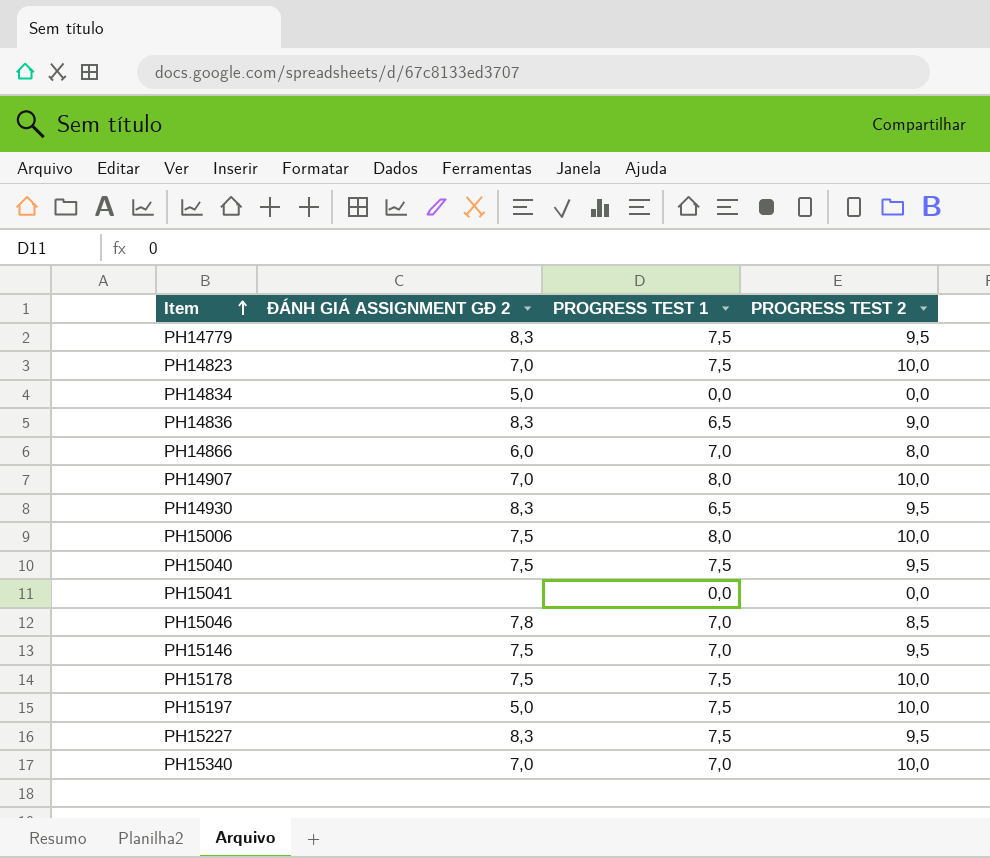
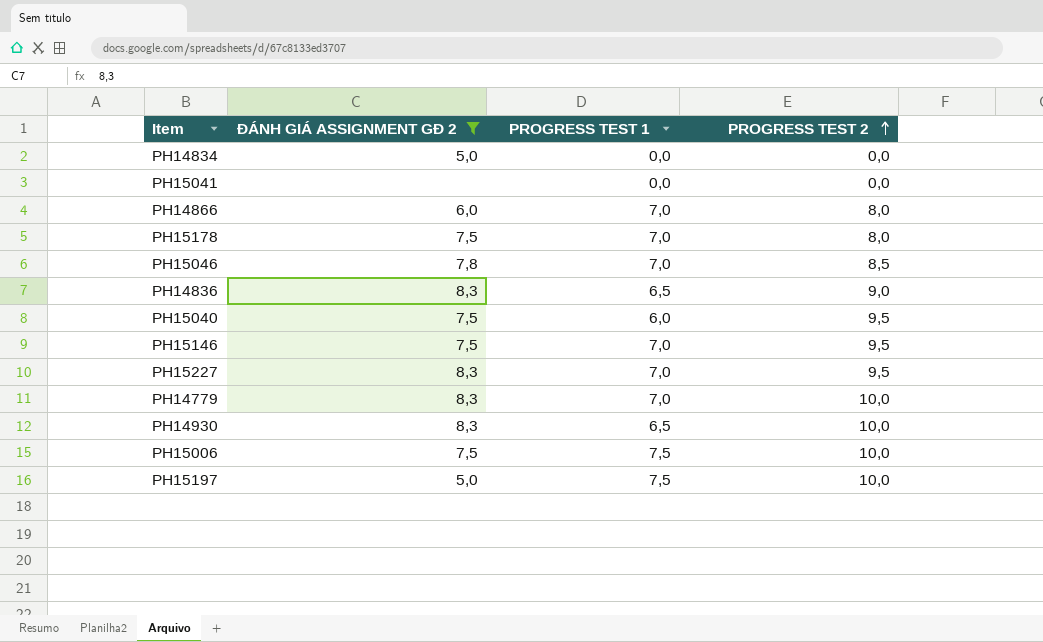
filter: none -> ĐÁNH GIÁ ASSIGNMENT GĐ 2 != 7,0
row order: Item ascending -> PROGRESS TEST 2 ascending
PH15178 | PROGRESS TEST 1: 7,5 -> 7,0
PH15178 | PROGRESS TEST 2: 10,0 -> 8,0
PH15040 | PROGRESS TEST 1: 7,5 -> 6,0
PH15227 | PROGRESS TEST 1: 7,5 -> 7,0
PH14779 | PROGRESS TEST 1: 7,5 -> 7,0
PH14779 | PROGRESS TEST 2: 9,5 -> 10,0
PH14930 | PROGRESS TEST 2: 9,5 -> 10,0
PH15006 | PROGRESS TEST 1: 8,0 -> 7,5

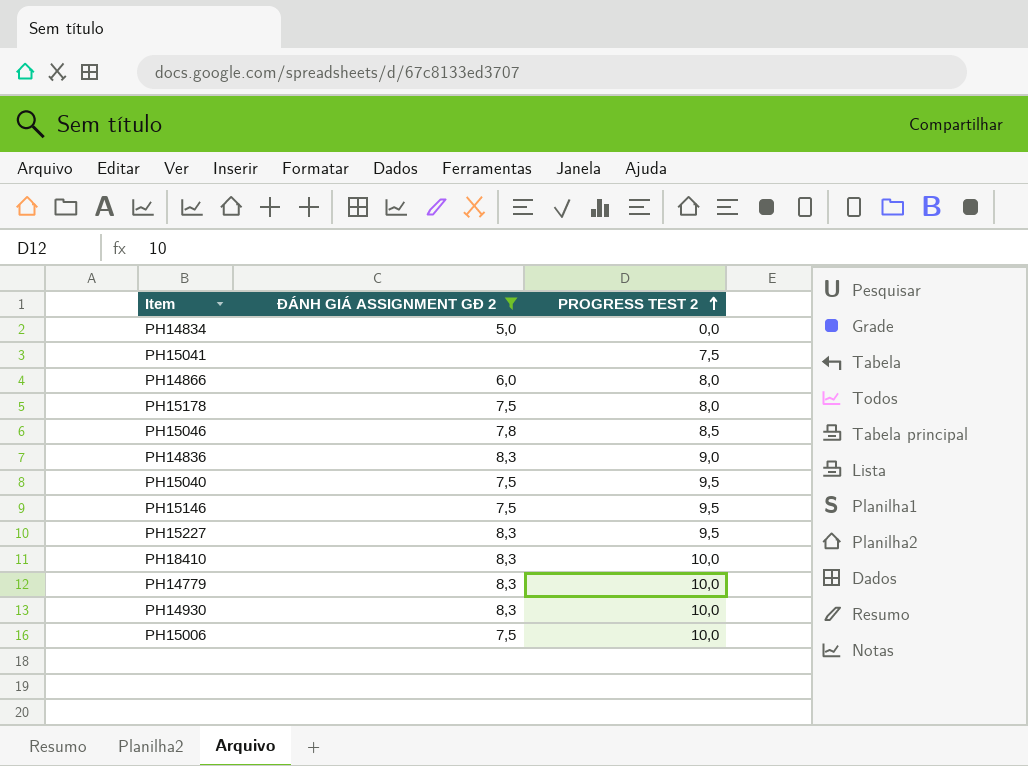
column PROGRESS TEST 1 | position: 3 -> none
row PH15197: 5,0 | 7,5 | 10,0 -> none
PH15041 | PROGRESS TEST 2: 0,0 -> 7,5
row PH18410: none -> 8,3 | 10,0

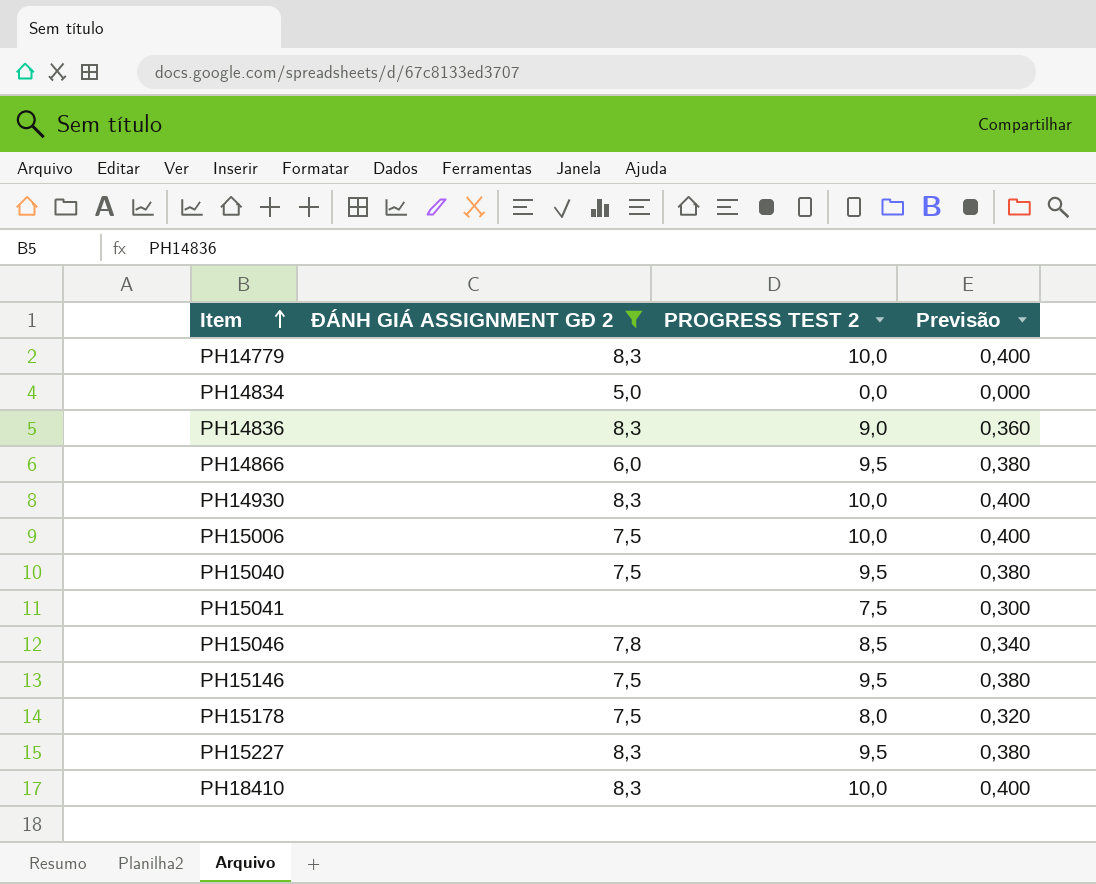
row order: PROGRESS TEST 2 ascending -> Item ascending
column Previsão | formula: none -> [PROGRESS TEST 2] * 0,04
PH14866 | PROGRESS TEST 2: 8,0 -> 9,5

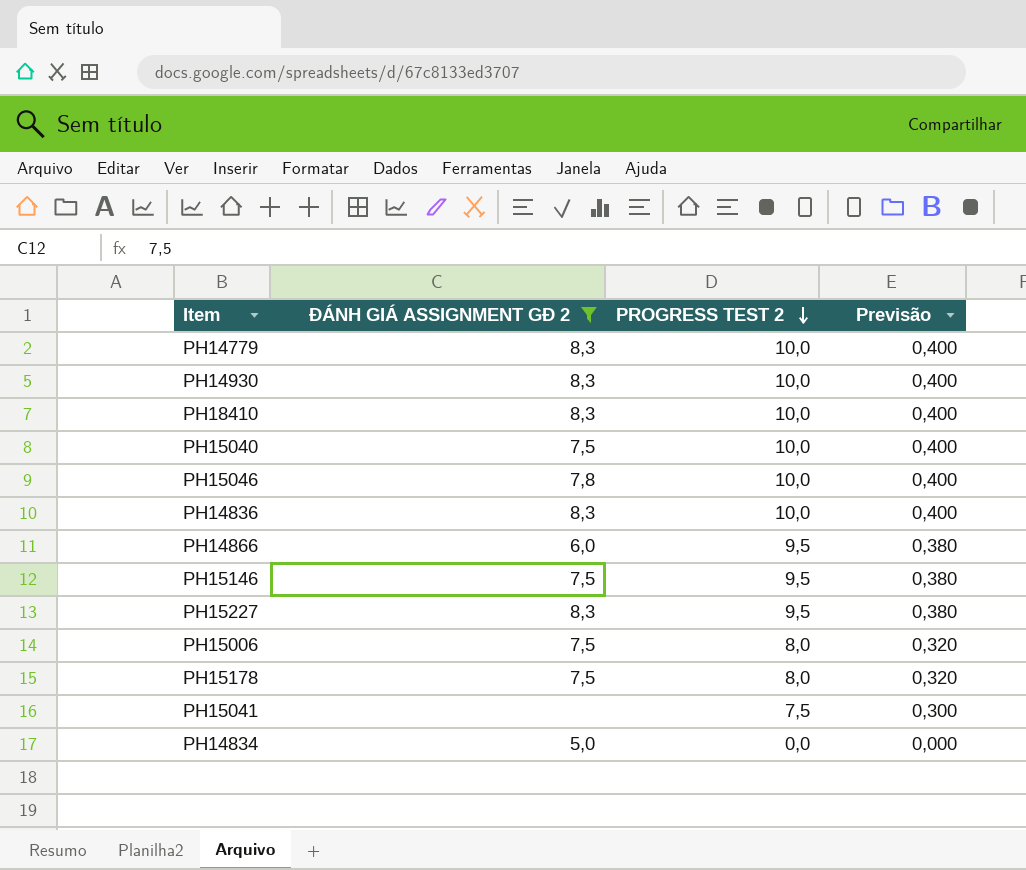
row order: Item ascending -> PROGRESS TEST 2 descending
PH15040 | PROGRESS TEST 2: 9,5 -> 10,0
PH15040 | Previsão: 0,380 -> 0,400
PH15046 | PROGRESS TEST 2: 8,5 -> 10,0
PH15046 | Previsão: 0,340 -> 0,400
PH14836 | PROGRESS TEST 2: 9,0 -> 10,0
PH14836 | Previsão: 0,360 -> 0,400
PH15006 | PROGRESS TEST 2: 10,0 -> 8,0
PH15006 | Previsão: 0,400 -> 0,320

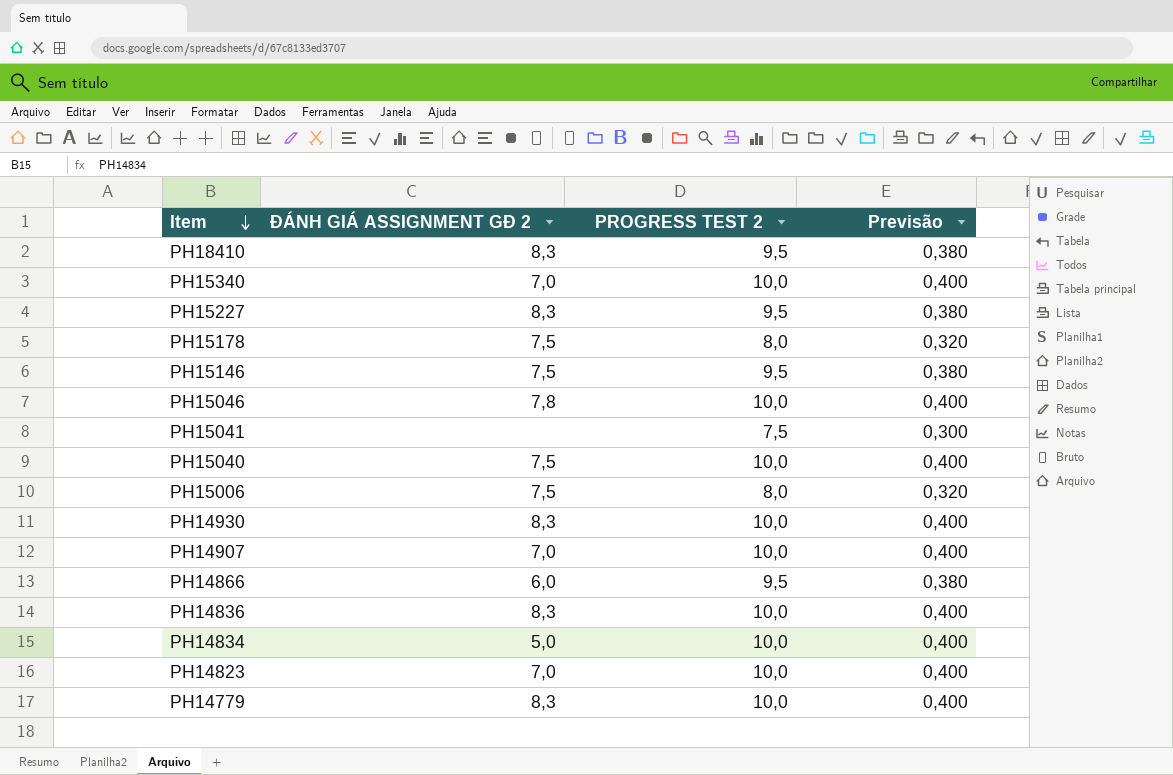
filter: ĐÁNH GIÁ ASSIGNMENT GĐ 2 != 7,0 -> none
row order: PROGRESS TEST 2 descending -> Item descending
PH18410 | PROGRESS TEST 2: 10,0 -> 9,5
PH18410 | Previsão: 0,400 -> 0,380
PH14834 | PROGRESS TEST 2: 0,0 -> 10,0
PH14834 | Previsão: 0,000 -> 0,400

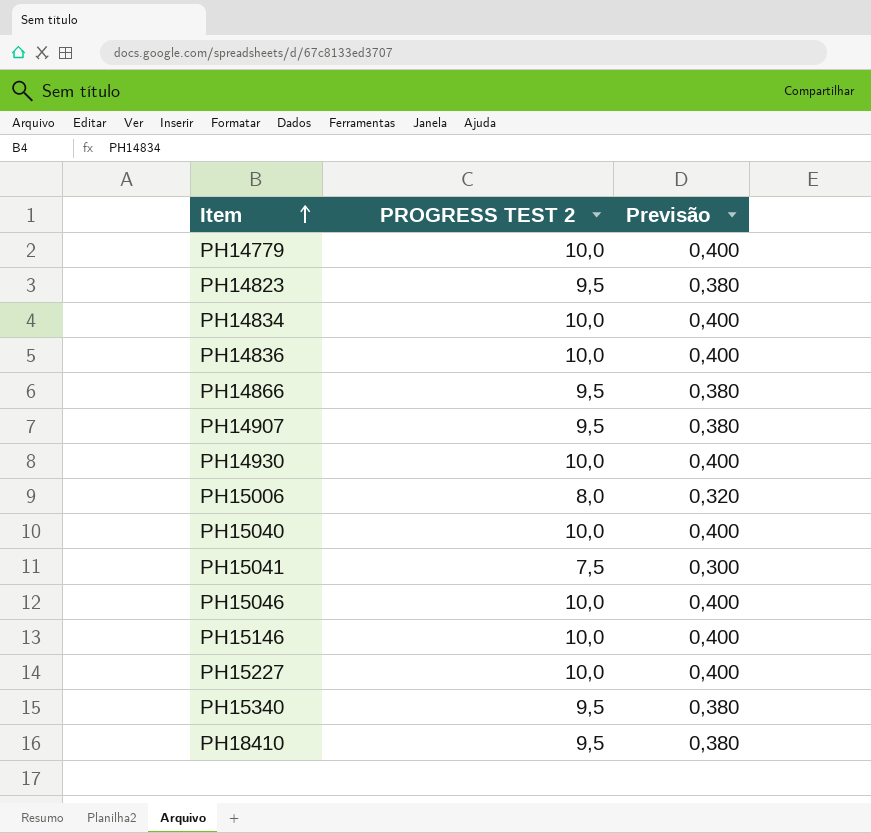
row order: Item descending -> Item ascending
column ĐÁNH GIÁ ASSIGNMENT GĐ 2 | position: 2 -> none
row PH15178: 7,5 | 8,0 | 0,320 -> none
PH14823 | PROGRESS TEST 2: 10,0 -> 9,5
PH14823 | Previsão: 0,400 -> 0,380
PH14907 | PROGRESS TEST 2: 10,0 -> 9,5
PH14907 | Previsão: 0,400 -> 0,380
PH15146 | PROGRESS TEST 2: 9,5 -> 10,0
PH15146 | Previsão: 0,380 -> 0,400
PH15227 | PROGRESS TEST 2: 9,5 -> 10,0
PH15227 | Previsão: 0,380 -> 0,400
PH15340 | PROGRESS TEST 2: 10,0 -> 9,5
PH15340 | Previsão: 0,400 -> 0,380

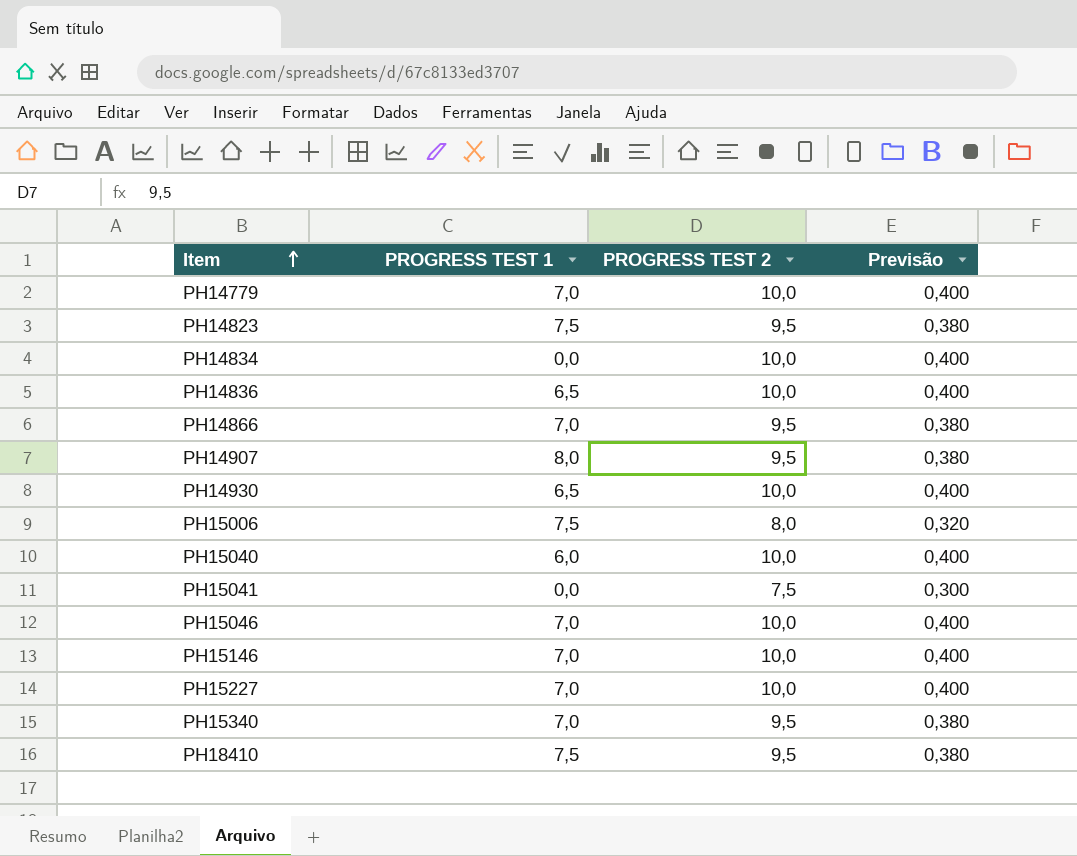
column PROGRESS TEST 1 | position: none -> 2

